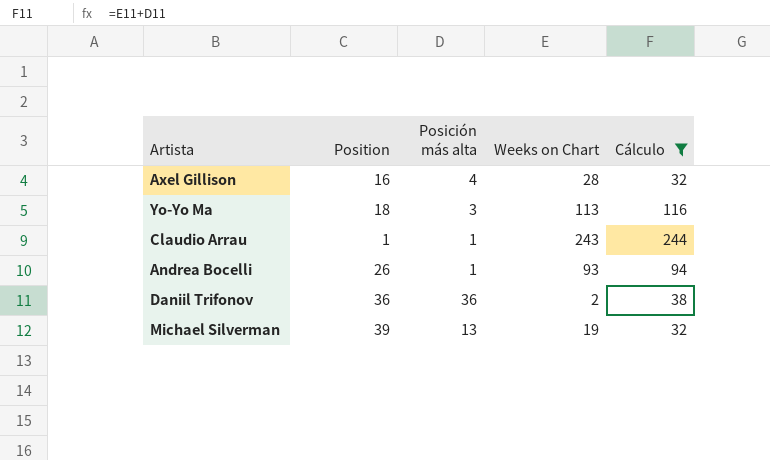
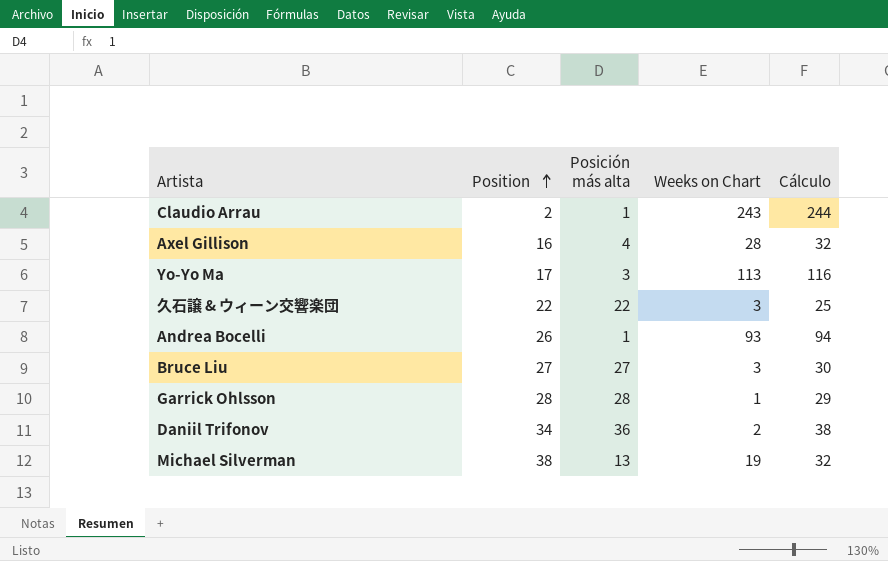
filter: Cálculo >= 32 -> none
row order: none -> Position ascending
Claudio Arrau | Position: 1 -> 2
Yo-Yo Ma | Position: 18 -> 17
Daniil Trifonov | Position: 36 -> 34
Michael Silverman | Position: 39 -> 38

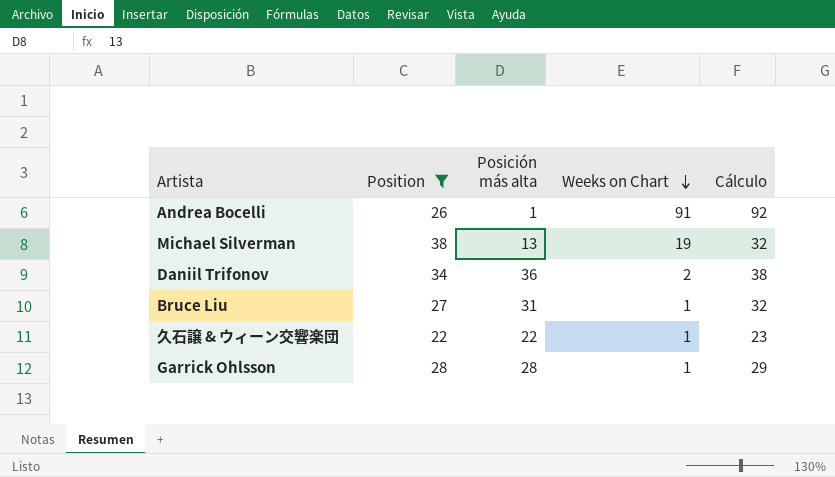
filter: none -> Position >= 22
row order: Position ascending -> Weeks on Chart descending
Andrea Bocelli | Weeks on Chart: 93 -> 91
Andrea Bocelli | Cálculo: 94 -> 92
Bruce Liu | Posición más alta: 27 -> 31
Bruce Liu | Weeks on Chart: 3 -> 1
Bruce Liu | Cálculo: 30 -> 32
久石譲 & ウィーン交響楽団 | Weeks on Chart: 3 -> 1
久石譲 & ウィーン交響楽団 | Cálculo: 25 -> 23

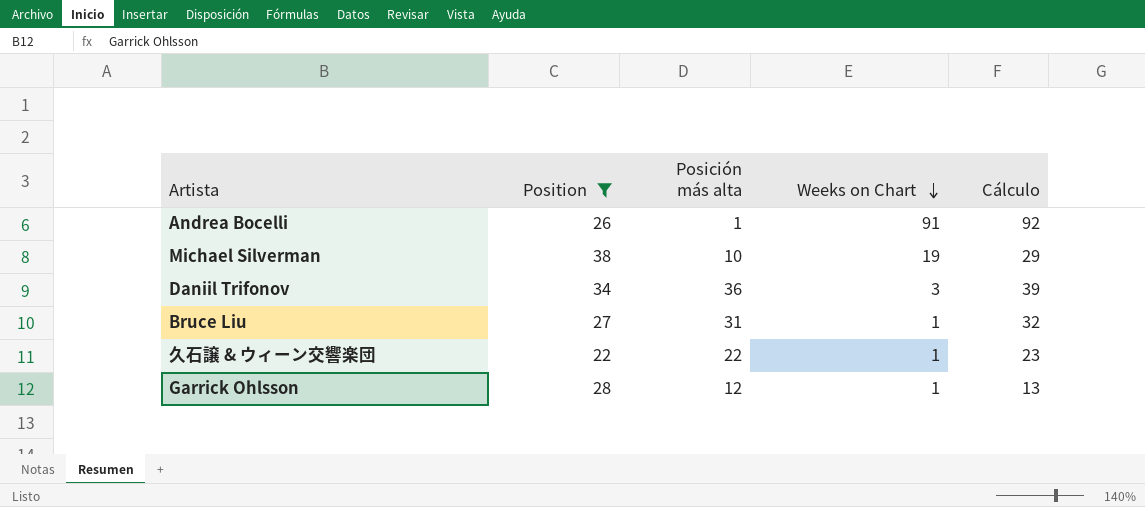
Michael Silverman | Posición más alta: 13 -> 10
Michael Silverman | Cálculo: 32 -> 29
Daniil Trifonov | Weeks on Chart: 2 -> 3
Daniil Trifonov | Cálculo: 38 -> 39
Garrick Ohlsson | Posición más alta: 28 -> 12
Garrick Ohlsson | Cálculo: 29 -> 13

